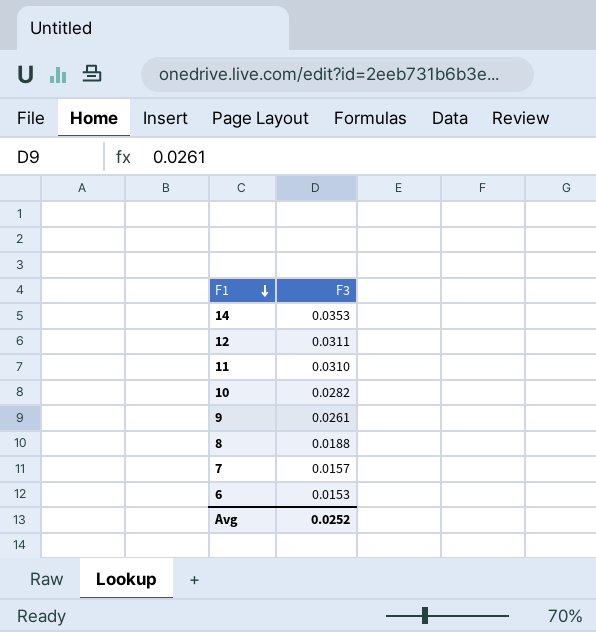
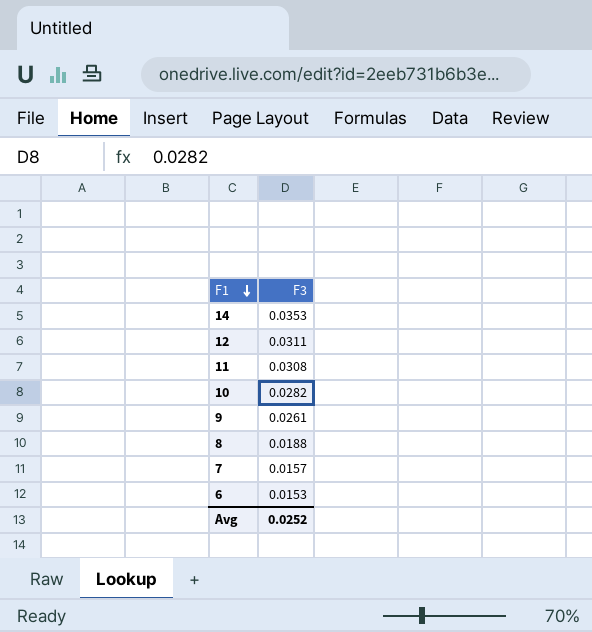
11 | F3: 0.0310 -> 0.0308

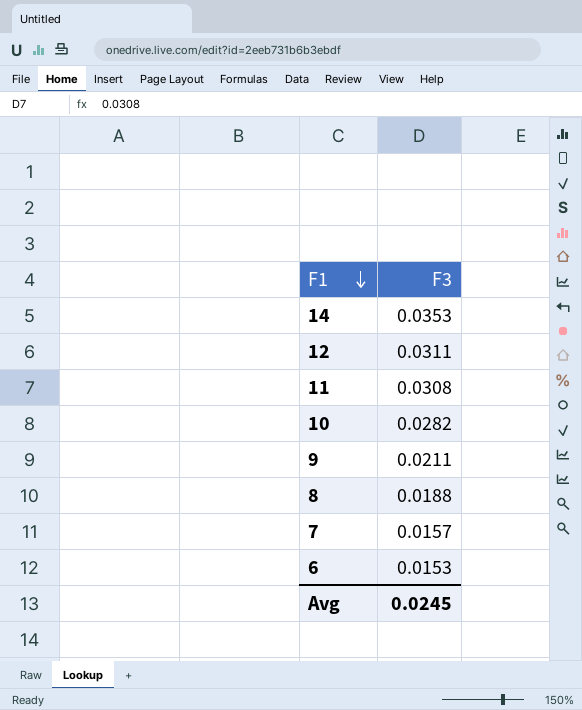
9 | F3: 0.0261 -> 0.0211
Avg | F3: 0.0252 -> 0.0245

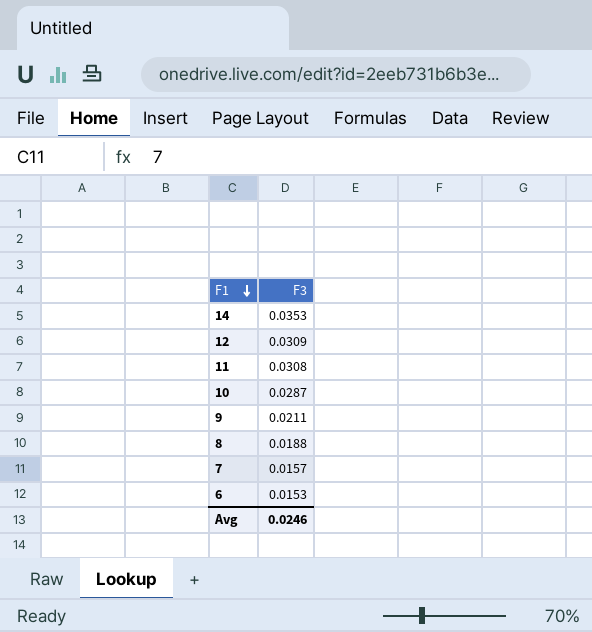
12 | F3: 0.0311 -> 0.0309
10 | F3: 0.0282 -> 0.0287
Avg | F3: 0.0245 -> 0.0246

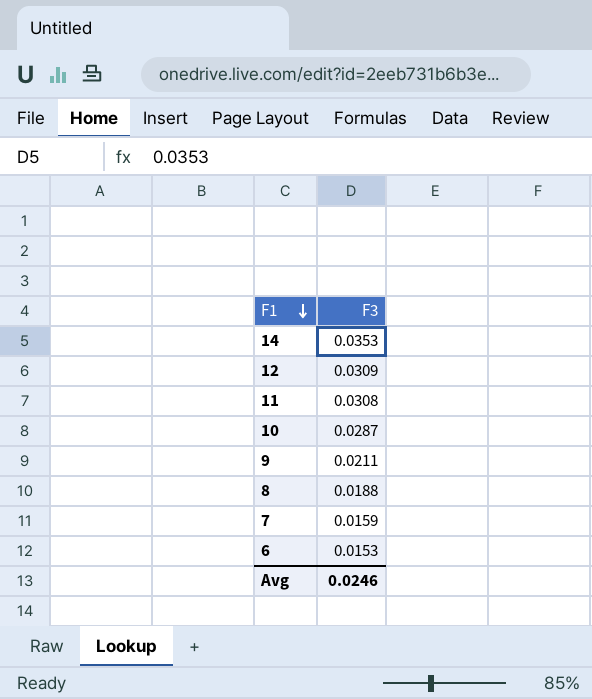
7 | F3: 0.0157 -> 0.0159

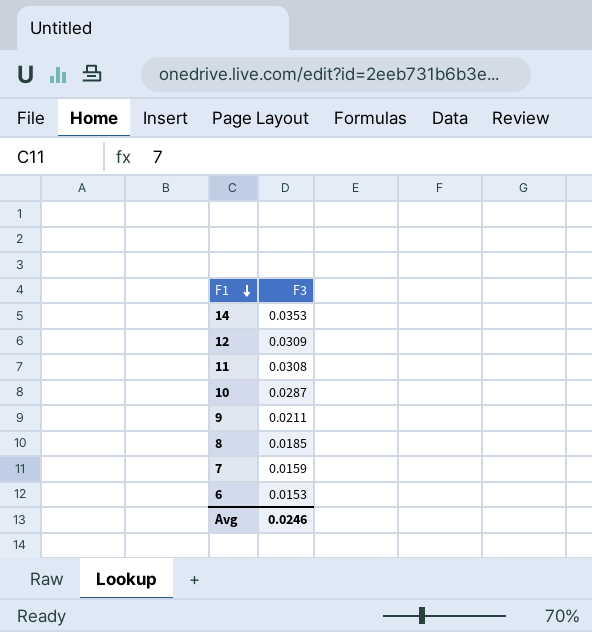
8 | F3: 0.0188 -> 0.0185

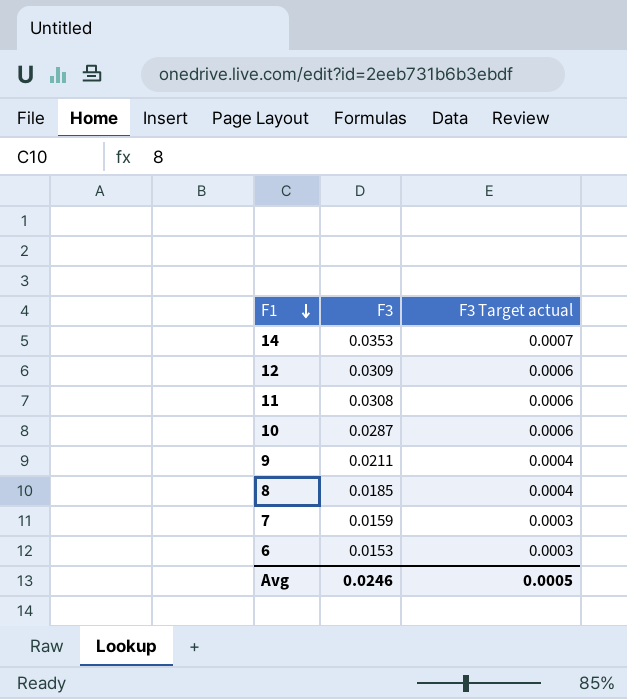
column F3 Target actual | formula: none -> [F3] * 0.02

